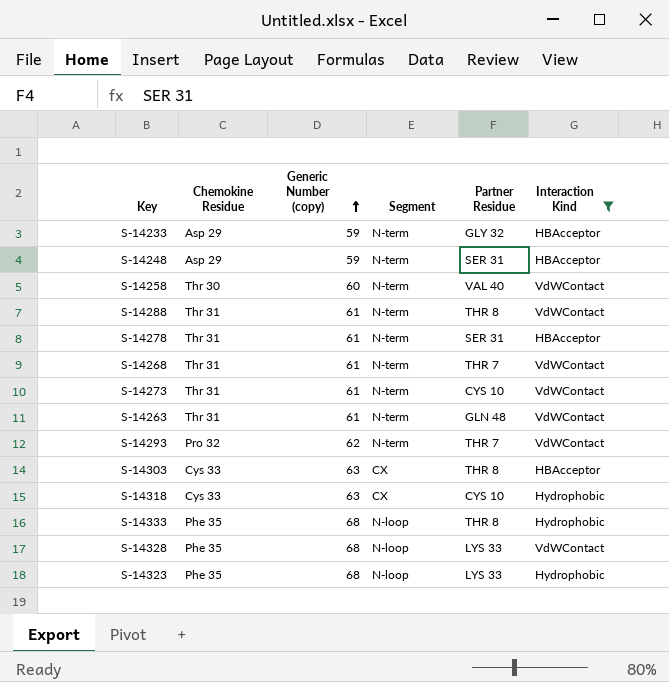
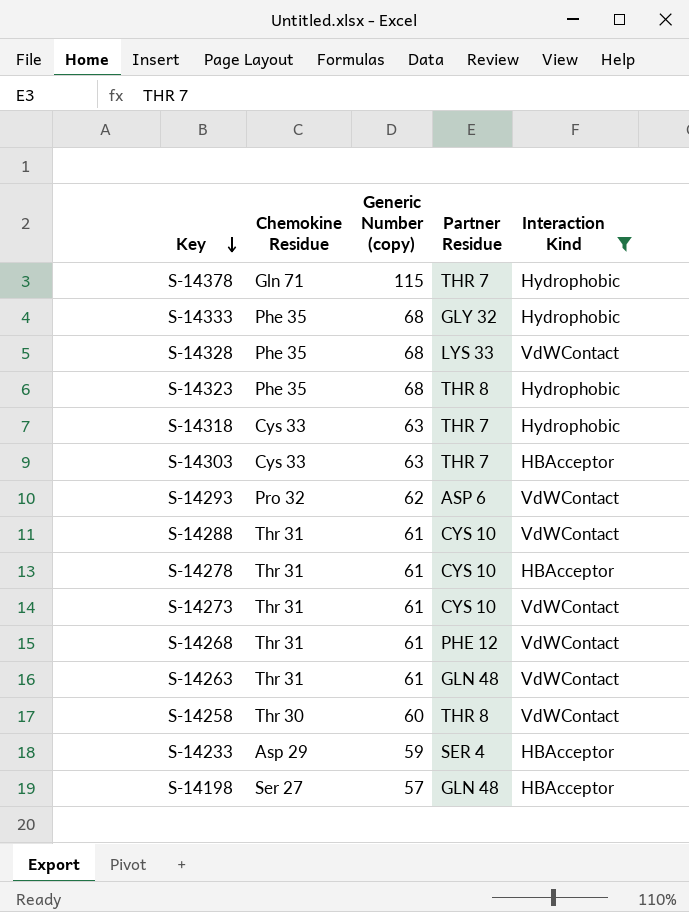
row order: Generic Number (copy) ascending -> Key descending
column Segment | position: 4 -> none
row S-14248: Asp 29 | 59 | N-term | SER 31 | HBAcceptor -> none
row S-14378: none -> Gln 71 | 115 | THR 7 | Hydrophobic
S-14333 | Partner Residue: THR 8 -> GLY 32
S-14323 | Partner Residue: LYS 33 -> THR 8
S-14318 | Partner Residue: CYS 10 -> THR 7
S-14303 | Partner Residue: THR 8 -> THR 7
S-14293 | Partner Residue: THR 7 -> ASP 6
S-14288 | Partner Residue: THR 8 -> CYS 10
S-14278 | Partner Residue: SER 31 -> CYS 10
S-14268 | Partner Residue: THR 7 -> PHE 12
S-14258 | Partner Residue: VAL 40 -> THR 8
S-14233 | Partner Residue: GLY 32 -> SER 4
row S-14198: none -> Ser 27 | 57 | GLN 48 | HBAcceptor

